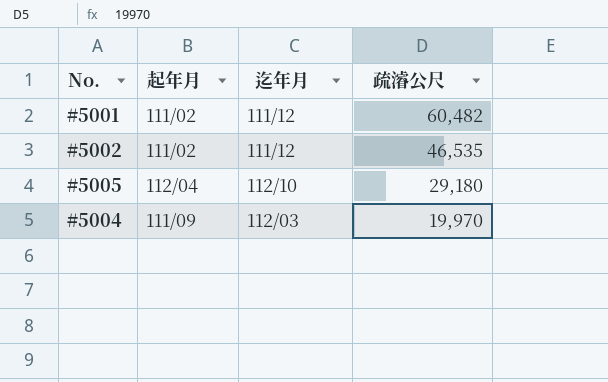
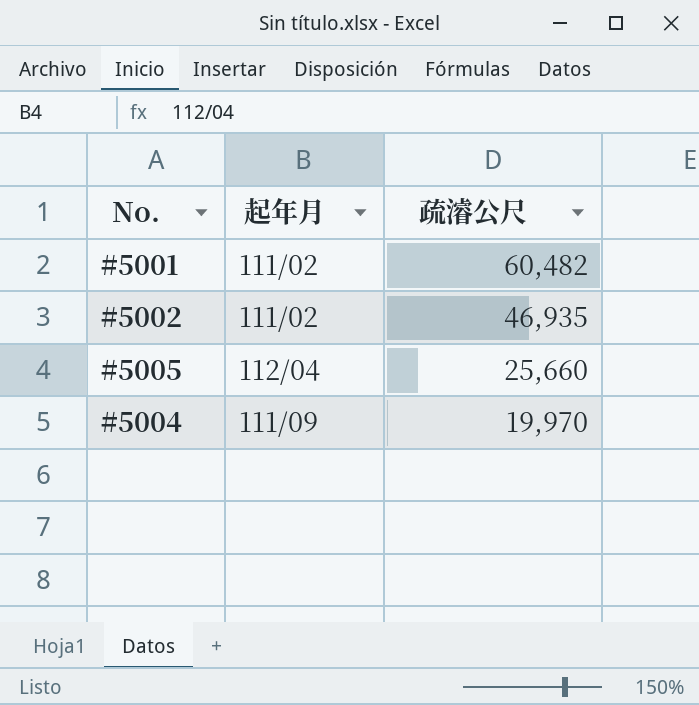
column 迄年月 | position: 3 -> none
#5002 | 疏濬公尺: 46,535 -> 46,935
#5005 | 疏濬公尺: 29,180 -> 25,660

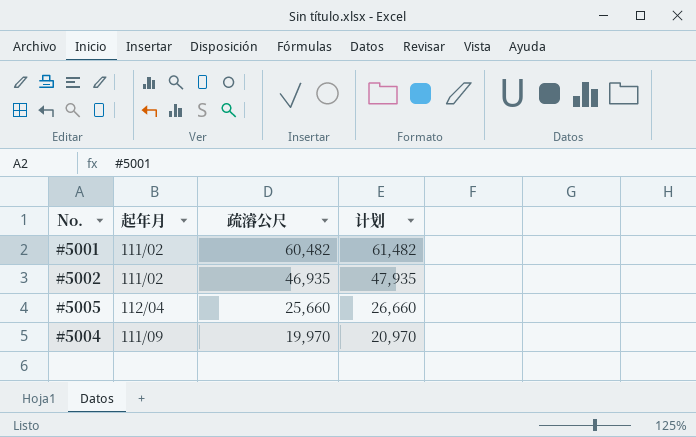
column 计划 | formula: none -> [疏濬公尺] + 1000

